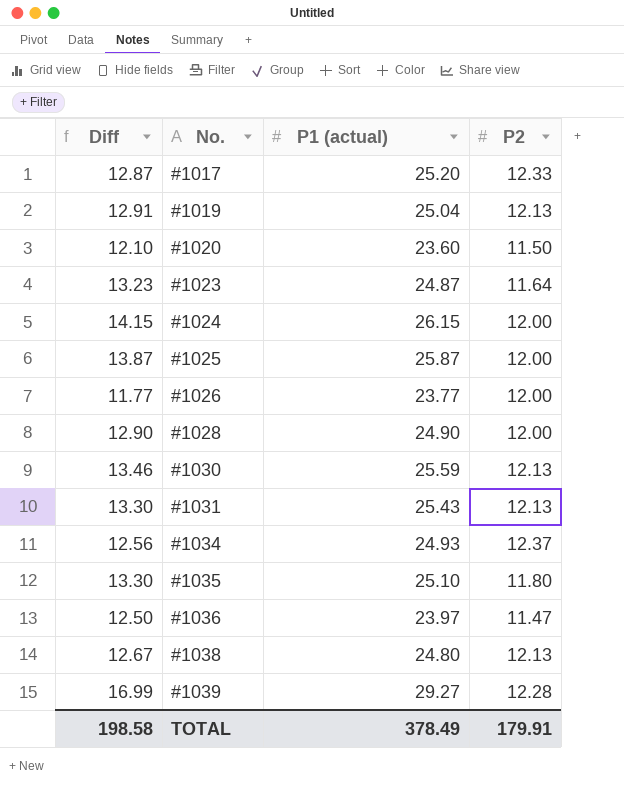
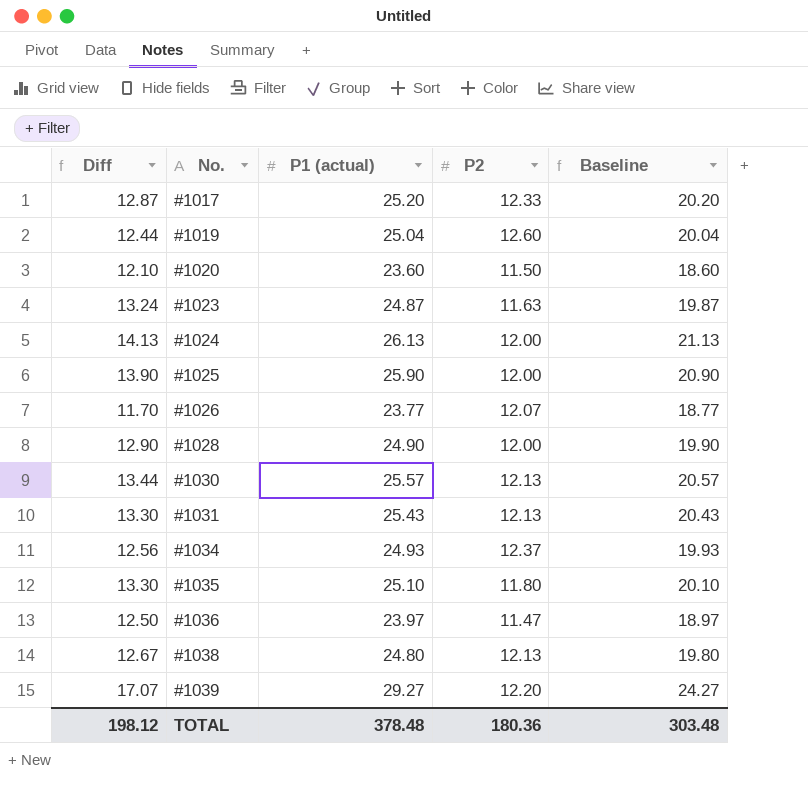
column Baseline | formula: none -> [P1 (actual)] - 5
#1019 | Diff: 12.91 -> 12.44
#1019 | P2: 12.13 -> 12.60
#1023 | Diff: 13.23 -> 13.24
#1023 | P2: 11.64 -> 11.63
#1024 | Diff: 14.15 -> 14.13
#1024 | P1 (actual): 26.15 -> 26.13
#1025 | Diff: 13.87 -> 13.90
#1025 | P1 (actual): 25.87 -> 25.90
#1026 | Diff: 11.77 -> 11.70
#1026 | P2: 12.00 -> 12.07
#1030 | Diff: 13.46 -> 13.44
#1030 | P1 (actual): 25.59 -> 25.57
#1039 | Diff: 16.99 -> 17.07
#1039 | P2: 12.28 -> 12.20
TOTAL | Diff: 198.58 -> 198.12
TOTAL | P1 (actual): 378.49 -> 378.48
TOTAL | P2: 179.91 -> 180.36

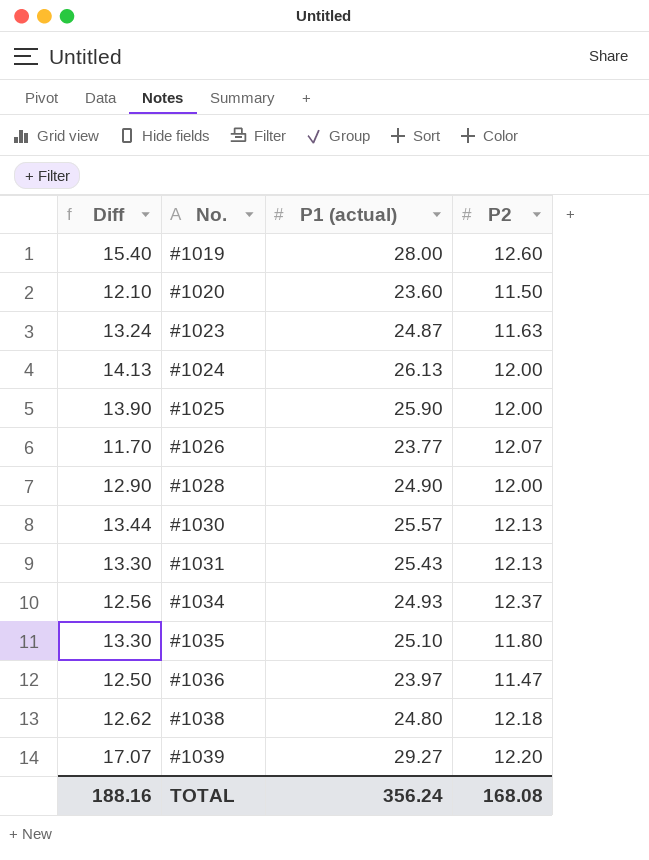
column Baseline | formula: [P1 (actual)] - 5 -> none
row #1017: 12.87 | 25.20 | 12.33 | 20.20 -> none
#1019 | Diff: 12.44 -> 15.40
#1019 | P1 (actual): 25.04 -> 28.00
#1038 | Diff: 12.67 -> 12.62
#1038 | P2: 12.13 -> 12.18
TOTAL | Diff: 198.12 -> 188.16
TOTAL | P1 (actual): 378.48 -> 356.24
TOTAL | P2: 180.36 -> 168.08

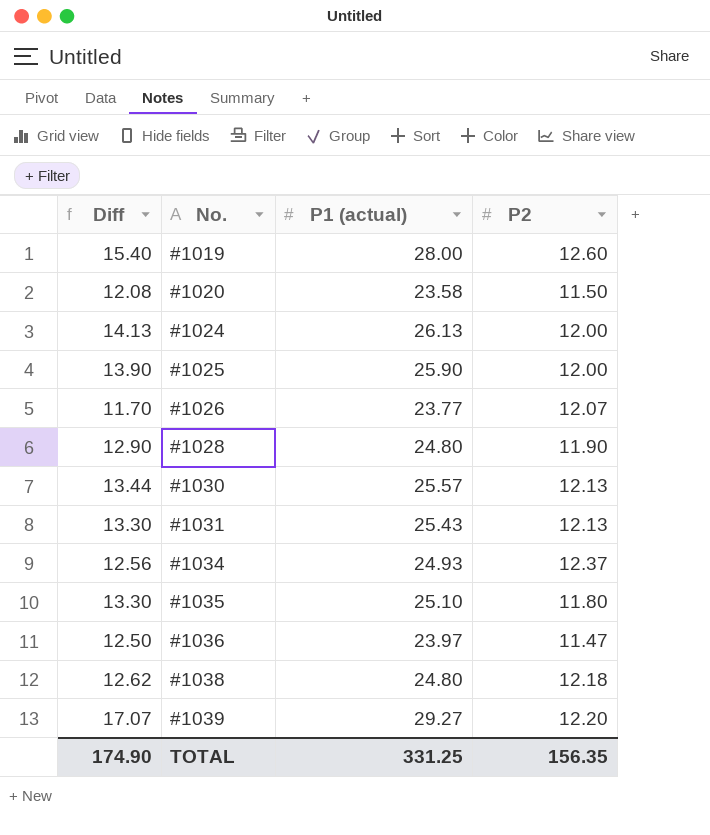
row #1023: 13.24 | 24.87 | 11.63 -> none
#1020 | Diff: 12.10 -> 12.08
#1020 | P1 (actual): 23.60 -> 23.58
#1028 | P1 (actual): 24.90 -> 24.80
#1028 | P2: 12.00 -> 11.90
TOTAL | Diff: 188.16 -> 174.90
TOTAL | P1 (actual): 356.24 -> 331.25
TOTAL | P2: 168.08 -> 156.35

